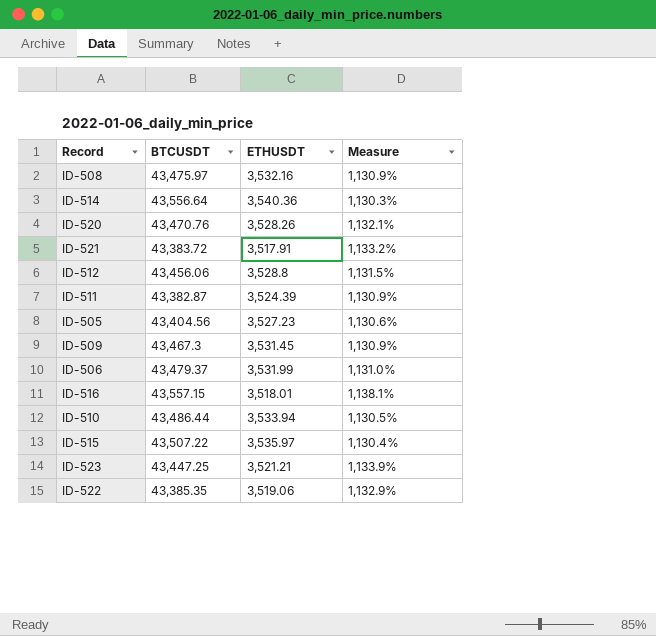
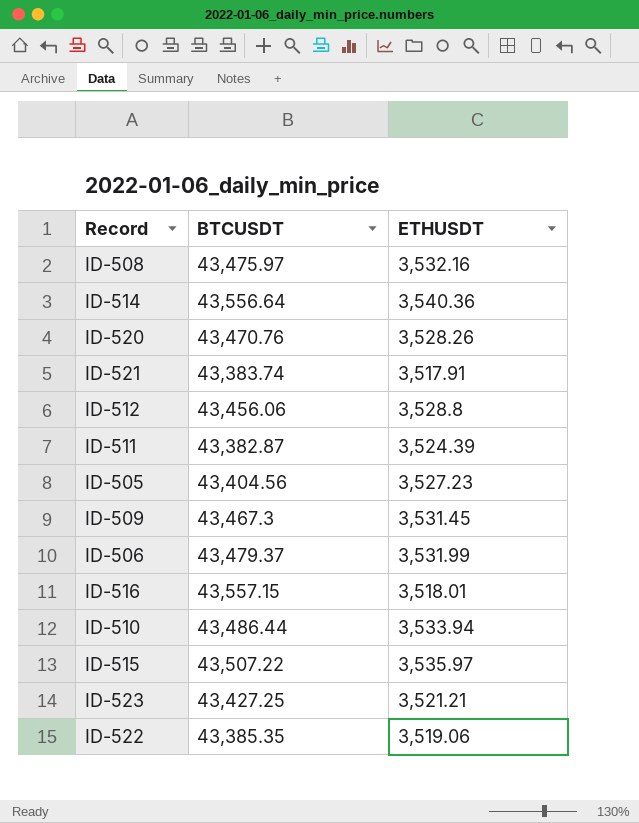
column Measure | formula: ([BTCUSDT] - [ETHUSDT]) / [ETHUSDT] -> none
ID-521 | BTCUSDT: 43,383.72 -> 43,383.74
ID-523 | BTCUSDT: 43,447.25 -> 43,427.25

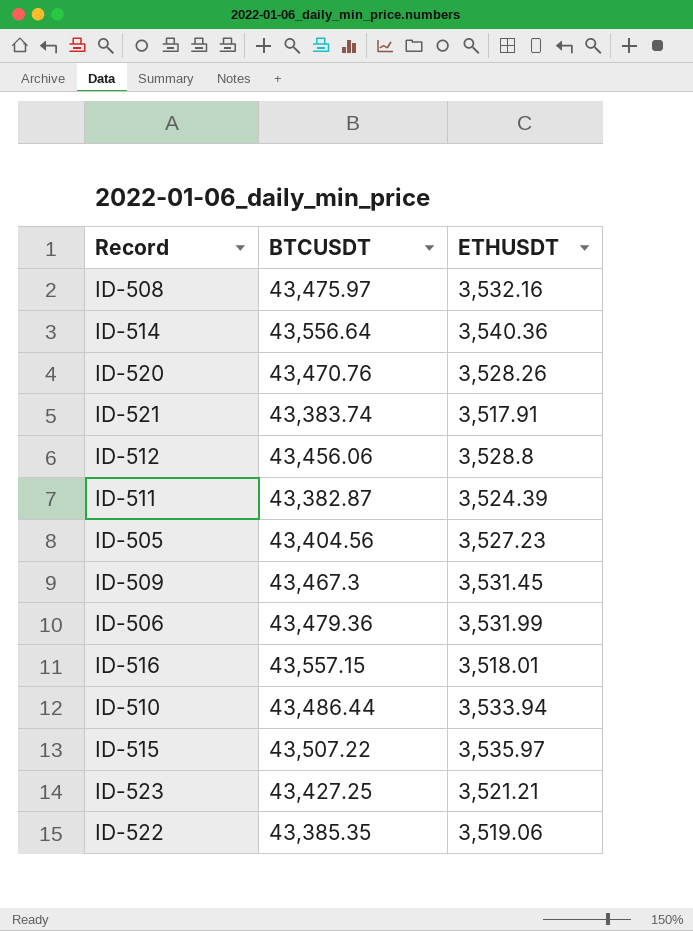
ID-506 | BTCUSDT: 43,479.37 -> 43,479.36

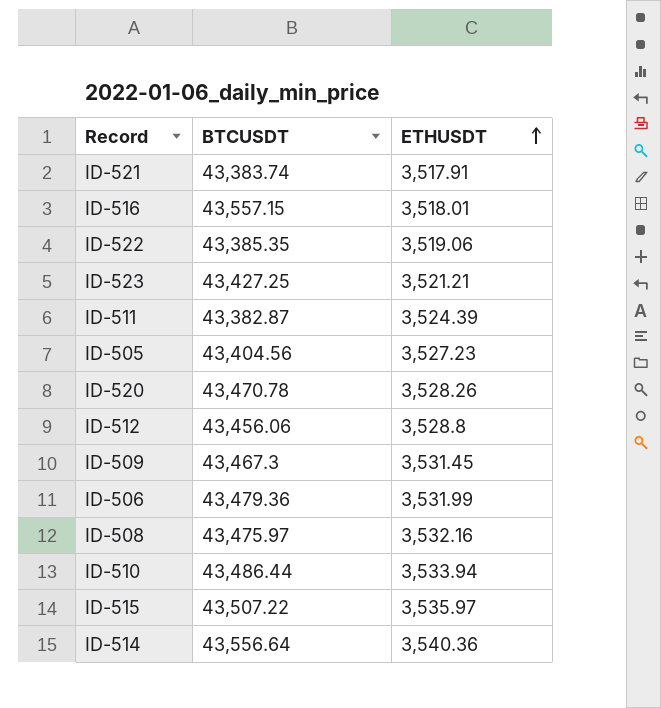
row order: none -> ETHUSDT ascending
ID-520 | BTCUSDT: 43,470.76 -> 43,470.78

